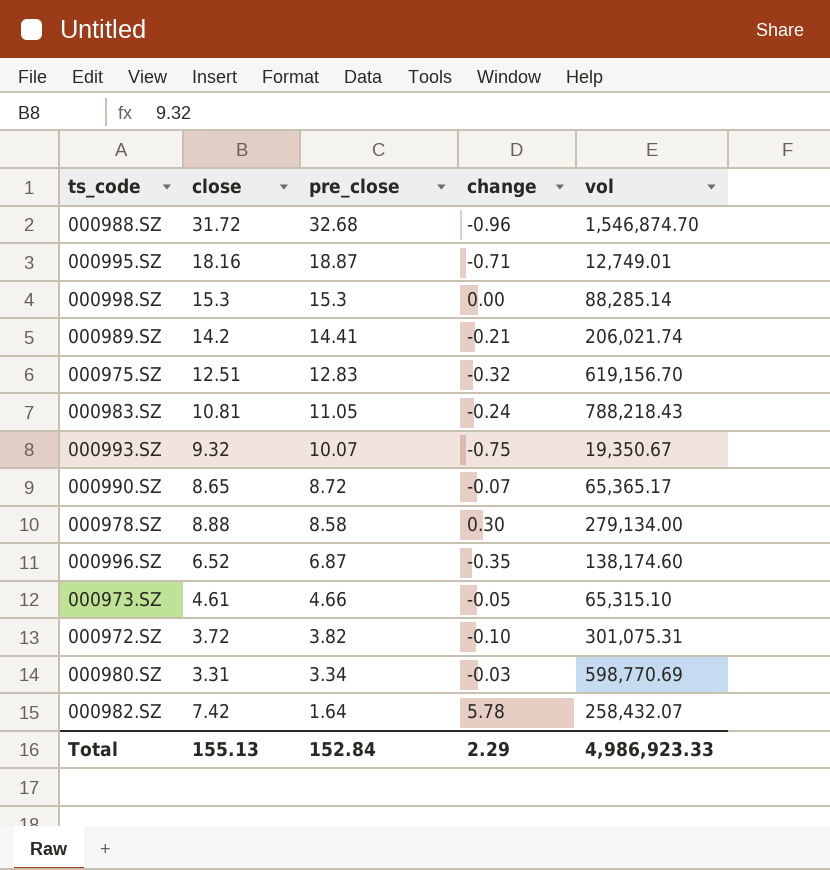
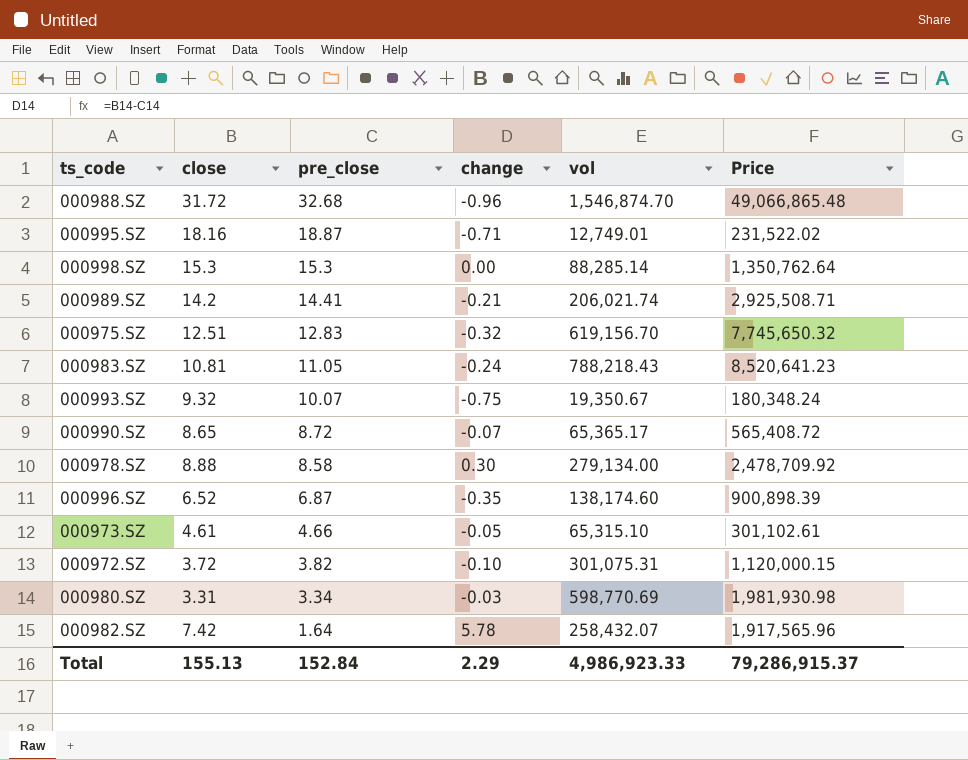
column Price | formula: none -> [close] * [vol]

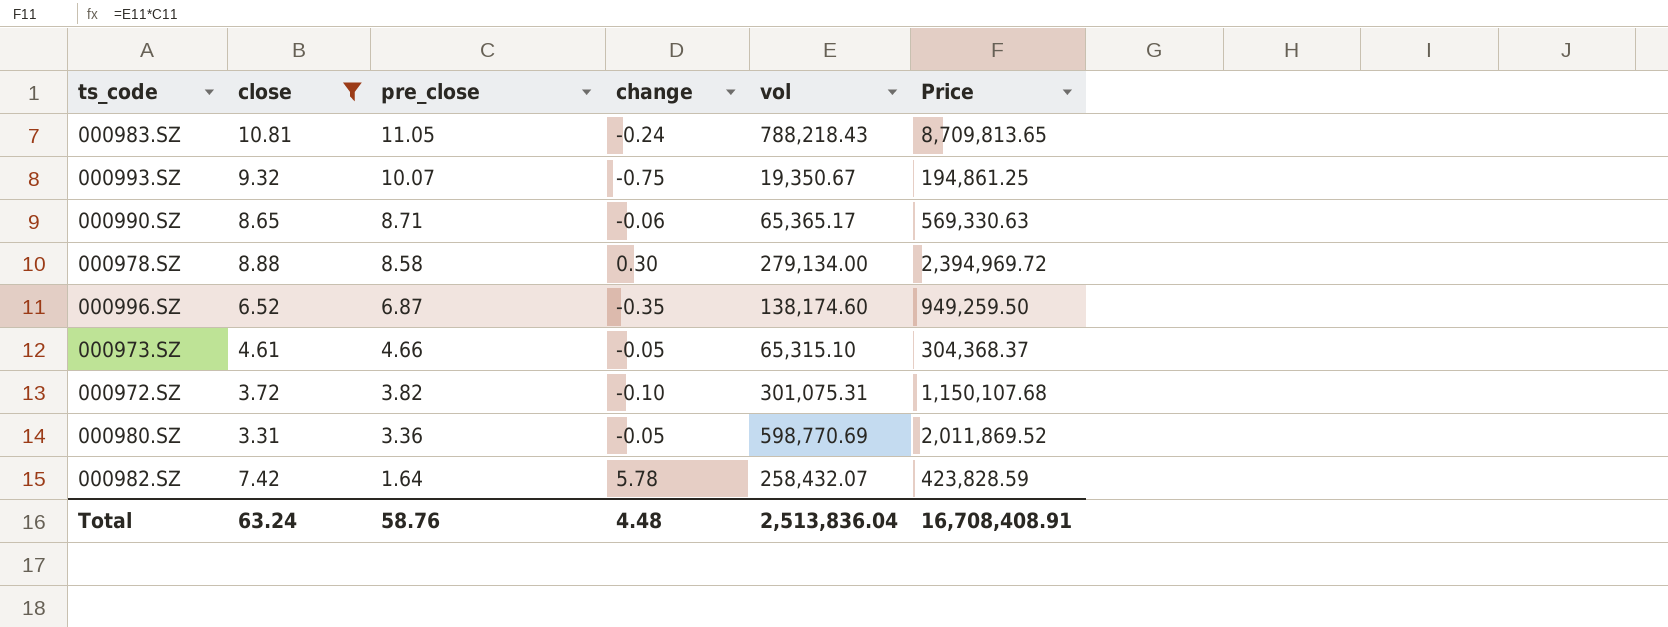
filter: none -> close <= 10.81
column Price | formula: [close] * [vol] -> [pre_close] * [vol]
000990.SZ | pre_close: 8.72 -> 8.71
000990.SZ | change: -0.07 -> -0.06
000980.SZ | pre_close: 3.34 -> 3.36
000980.SZ | change: -0.03 -> -0.05
Total | close: 155.13 -> 63.24
Total | pre_close: 152.84 -> 58.76
Total | change: 2.29 -> 4.48
Total | vol: 4,986,923.33 -> 2,513,836.04
Total | Price: 79,286,915.37 -> 16,708,408.91

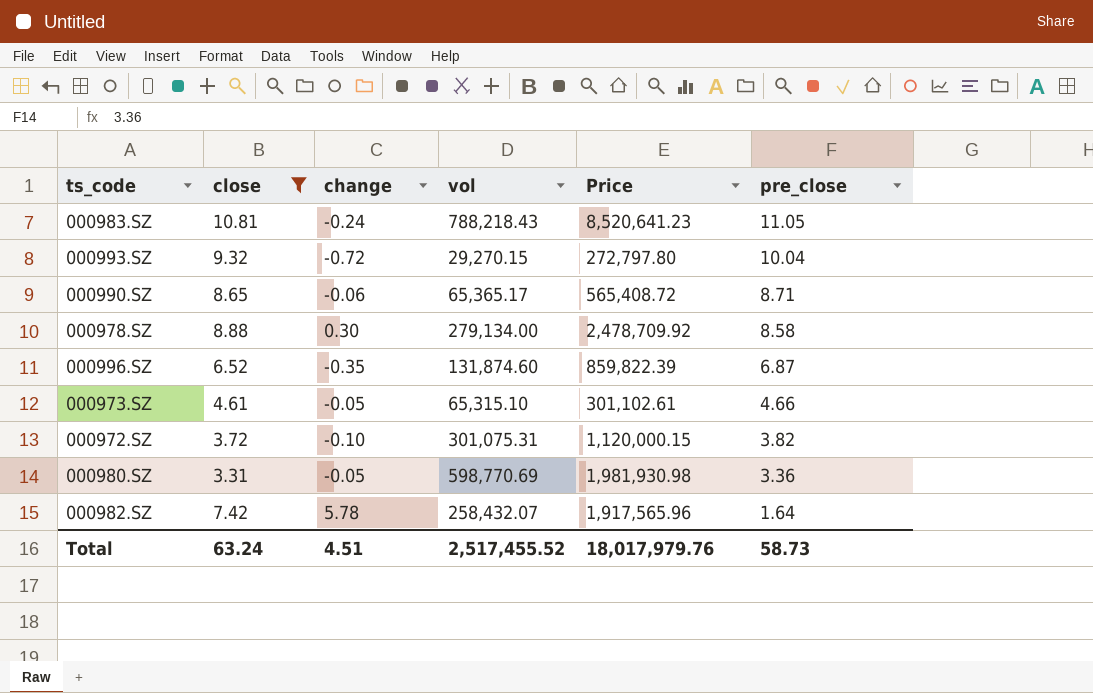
column Price | formula: [pre_close] * [vol] -> [close] * [vol]
column pre_close | position: 3 -> 6
000993.SZ | change: -0.75 -> -0.72
000993.SZ | vol: 19,350.67 -> 29,270.15
000993.SZ | pre_close: 10.07 -> 10.04
000996.SZ | vol: 138,174.60 -> 131,874.60
Total | change: 4.48 -> 4.51
Total | vol: 2,513,836.04 -> 2,517,455.52
Total | Price: 16,708,408.91 -> 18,017,979.76
Total | pre_close: 58.76 -> 58.73

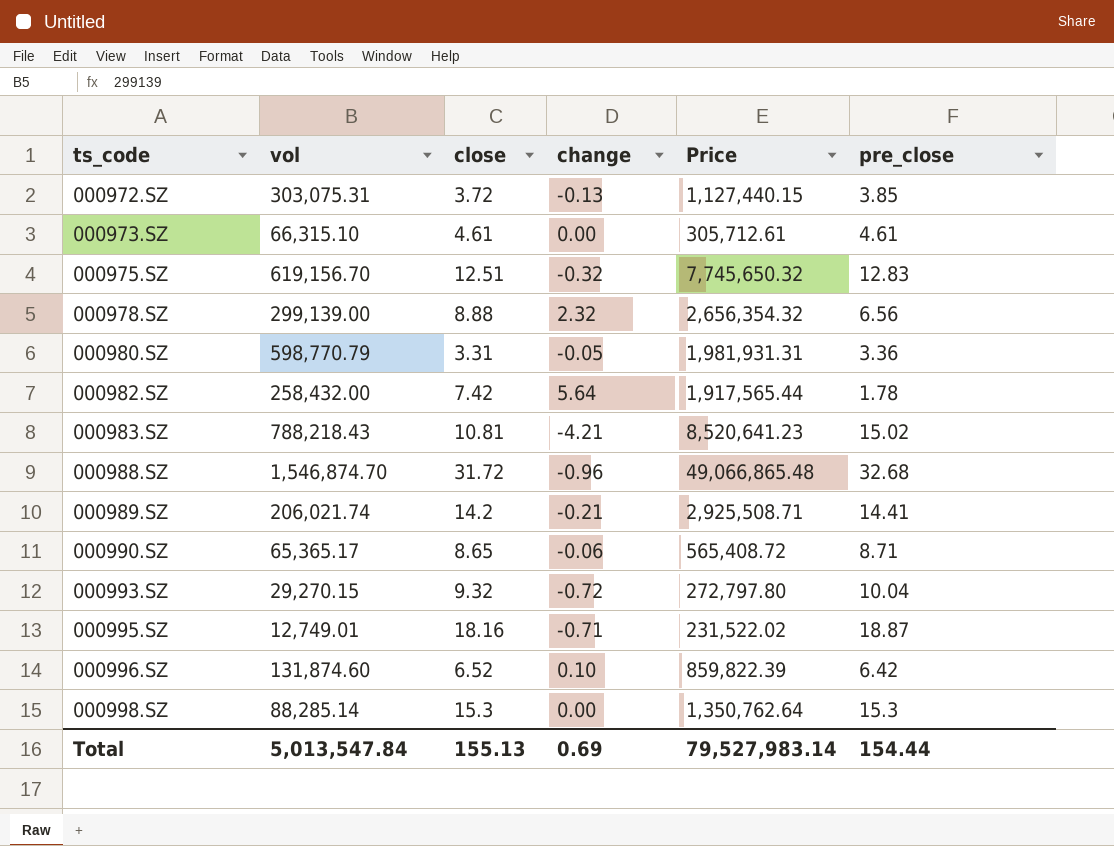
filter: close <= 10.81 -> none
row order: pre_close descending -> ts_code ascending
column vol | position: 4 -> 2
000972.SZ | vol: 301,075.31 -> 303,075.31
000972.SZ | change: -0.10 -> -0.13
000972.SZ | Price: 1,120,000.15 -> 1,127,440.15
000972.SZ | pre_close: 3.82 -> 3.85
000973.SZ | vol: 65,315.10 -> 66,315.10
000973.SZ | change: -0.05 -> 0.00
000973.SZ | Price: 301,102.61 -> 305,712.61
000973.SZ | pre_close: 4.66 -> 4.61
000978.SZ | vol: 279,134.00 -> 299,139.00
000978.SZ | change: 0.30 -> 2.32
000978.SZ | Price: 2,478,709.92 -> 2,656,354.32
000978.SZ | pre_close: 8.58 -> 6.56
000980.SZ | vol: 598,770.69 -> 598,770.79
000980.SZ | Price: 1,981,930.98 -> 1,981,931.31
000982.SZ | vol: 258,432.07 -> 258,432.00
000982.SZ | change: 5.78 -> 5.64
000982.SZ | Price: 1,917,565.96 -> 1,917,565.44
000982.SZ | pre_close: 1.64 -> 1.78
000983.SZ | change: -0.24 -> -4.21
000983.SZ | pre_close: 11.05 -> 15.02
000996.SZ | change: -0.35 -> 0.10
000996.SZ | pre_close: 6.87 -> 6.42
Total | vol: 2,517,455.52 -> 5,013,547.84
Total | close: 63.24 -> 155.13
Total | change: 4.51 -> 0.69
Total | Price: 18,017,979.76 -> 79,527,983.14
Total | pre_close: 58.73 -> 154.44

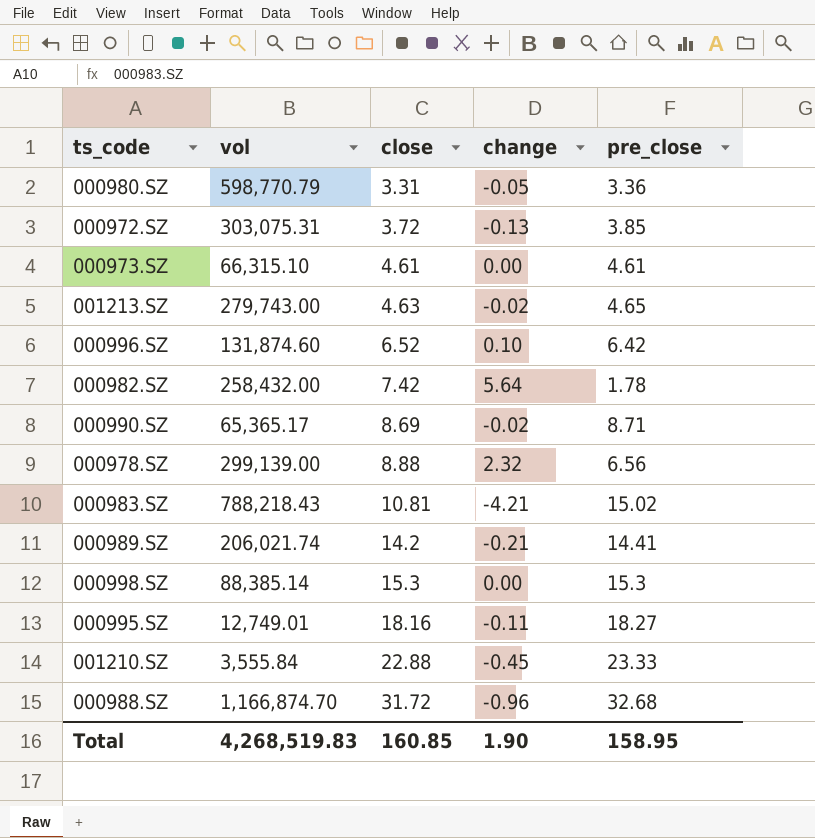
row order: ts_code ascending -> close ascending
column Price | formula: [vol] * [close] -> none
row 000975.SZ: 619,156.70 | 12.51 | -0.32 | 7,745,650.32 | 12.83 -> none
row 000993.SZ: 29,270.15 | 9.32 | -0.72 | 272,797.80 | 10.04 -> none
row 001213.SZ: none -> 279,743.00 | 4.63 | -0.02 | 4.65
000990.SZ | close: 8.65 -> 8.69
000990.SZ | change: -0.06 -> -0.02
000998.SZ | vol: 88,285.14 -> 88,385.14
000995.SZ | change: -0.71 -> -0.11
000995.SZ | pre_close: 18.87 -> 18.27
row 001210.SZ: none -> 3,555.84 | 22.88 | -0.45 | 23.33
000988.SZ | vol: 1,546,874.70 -> 1,166,874.70
Total | vol: 5,013,547.84 -> 4,268,519.83
Total | close: 155.13 -> 160.85
Total | change: 0.69 -> 1.90
Total | pre_close: 154.44 -> 158.95

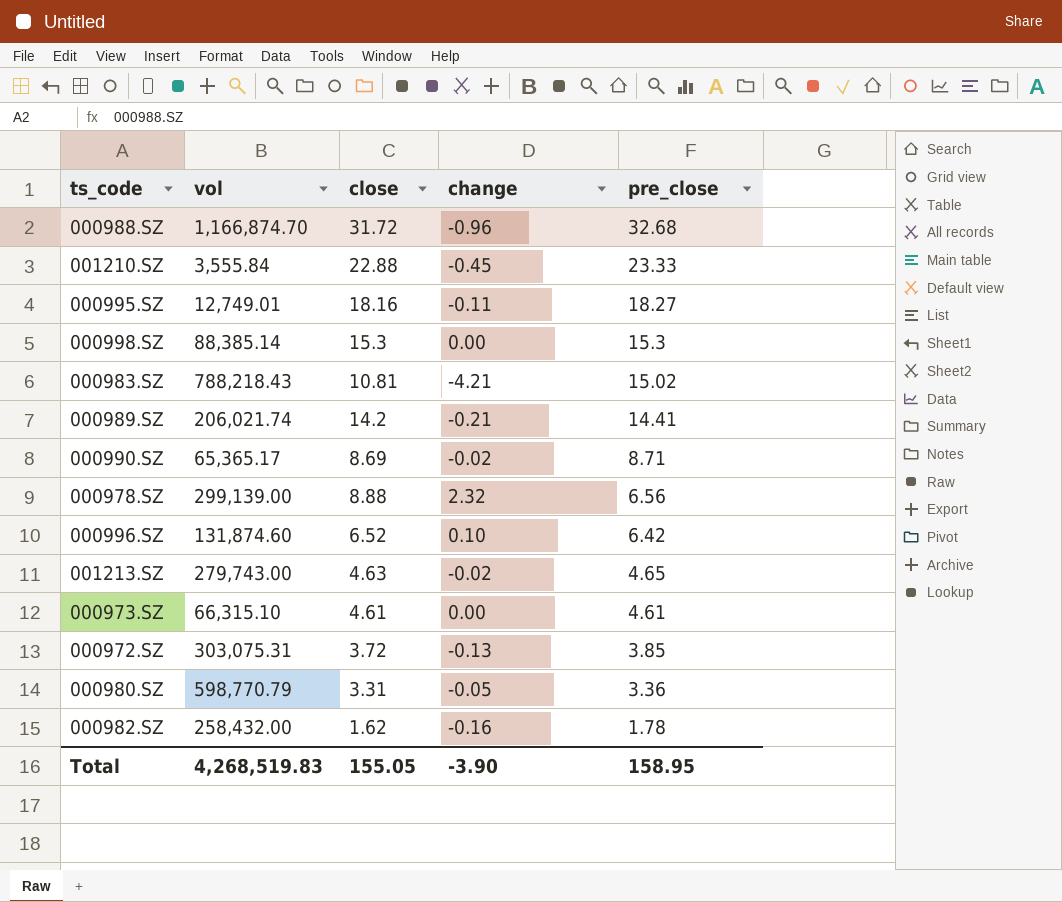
row order: close ascending -> pre_close descending
000982.SZ | close: 7.42 -> 1.62
000982.SZ | change: 5.64 -> -0.16
Total | close: 160.85 -> 155.05
Total | change: 1.90 -> -3.90

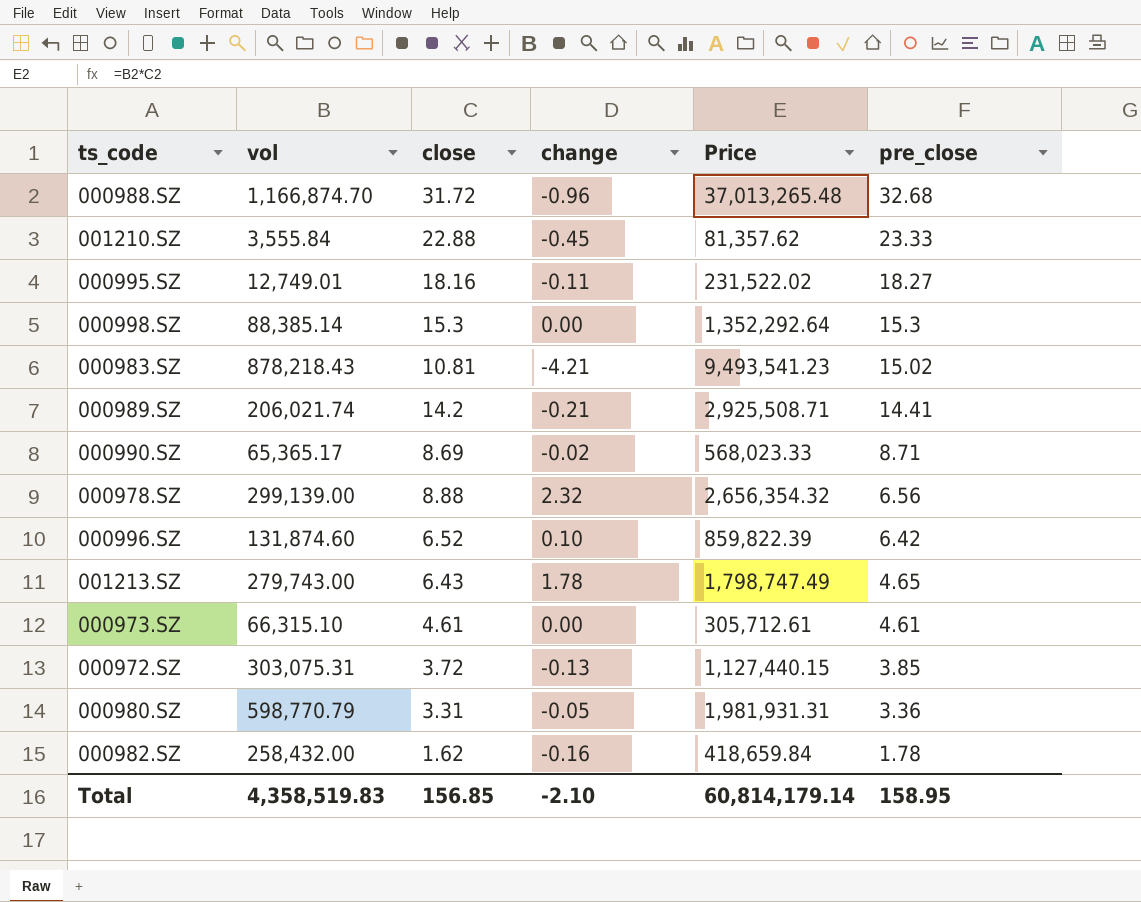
column Price | formula: none -> [vol] * [close]
000983.SZ | vol: 788,218.43 -> 878,218.43
001213.SZ | close: 4.63 -> 6.43
001213.SZ | change: -0.02 -> 1.78
Total | vol: 4,268,519.83 -> 4,358,519.83
Total | close: 155.05 -> 156.85
Total | change: -3.90 -> -2.10

